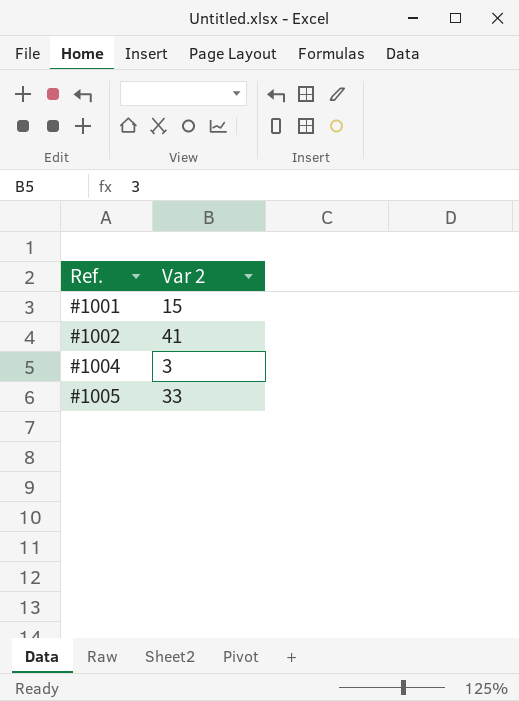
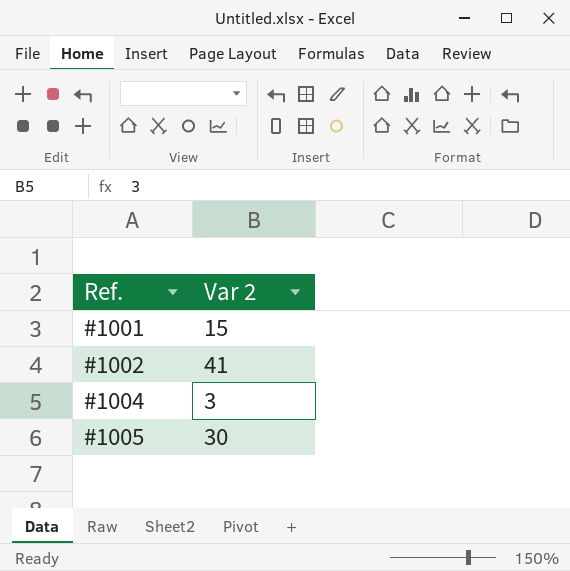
#1005 | Var 2: 33 -> 30

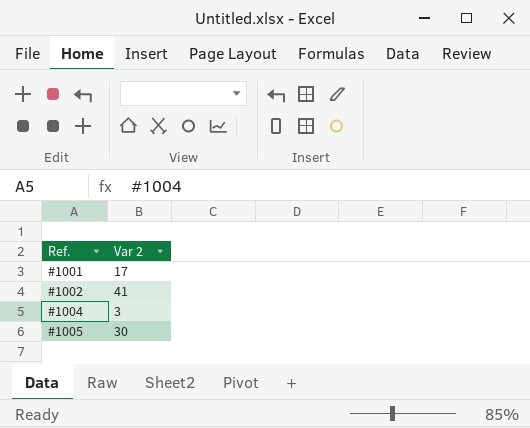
#1001 | Var 2: 15 -> 17

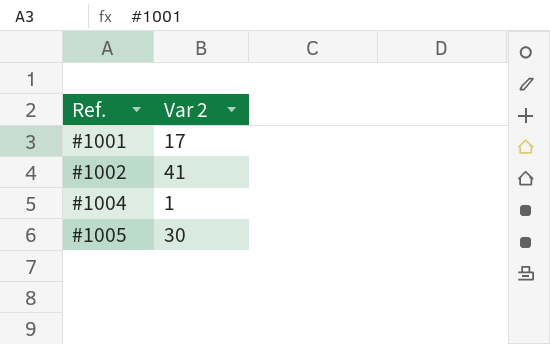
#1004 | Var 2: 3 -> 1

